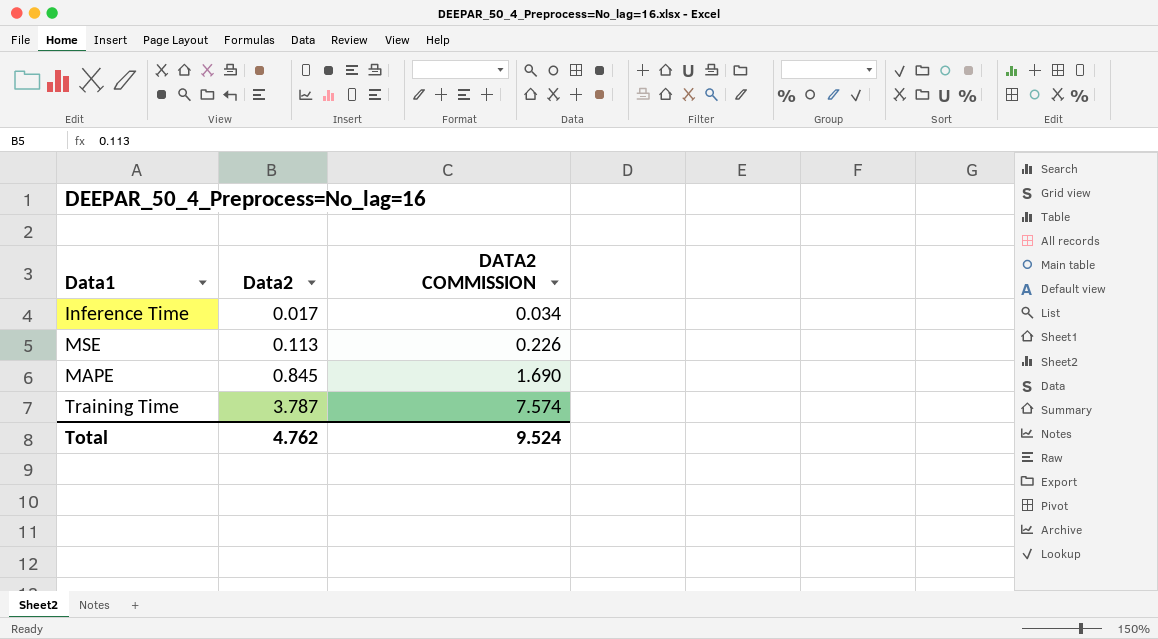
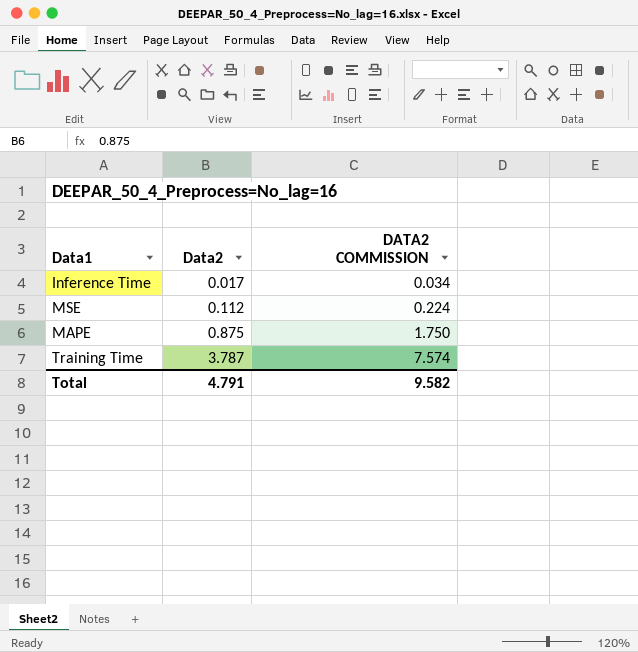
MSE | Data2: 0.113 -> 0.112
MSE | DATA2 COMMISSION: 0.226 -> 0.224
MAPE | Data2: 0.845 -> 0.875
MAPE | DATA2 COMMISSION: 1.690 -> 1.750
Total | Data2: 4.762 -> 4.791
Total | DATA2 COMMISSION: 9.524 -> 9.582

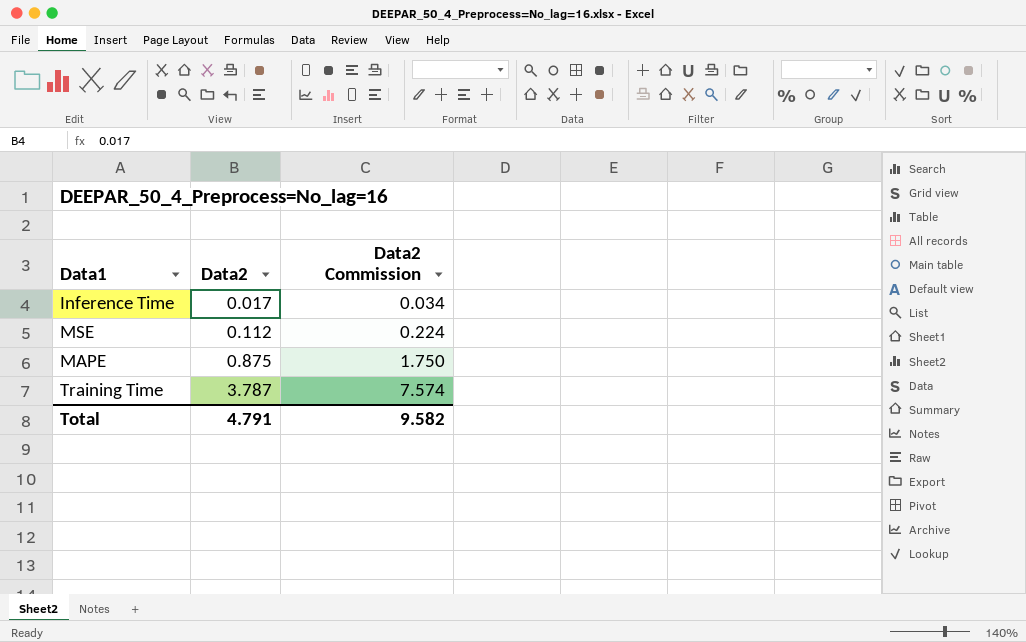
column name: DATA2 COMMISSION -> Data2 Commission

